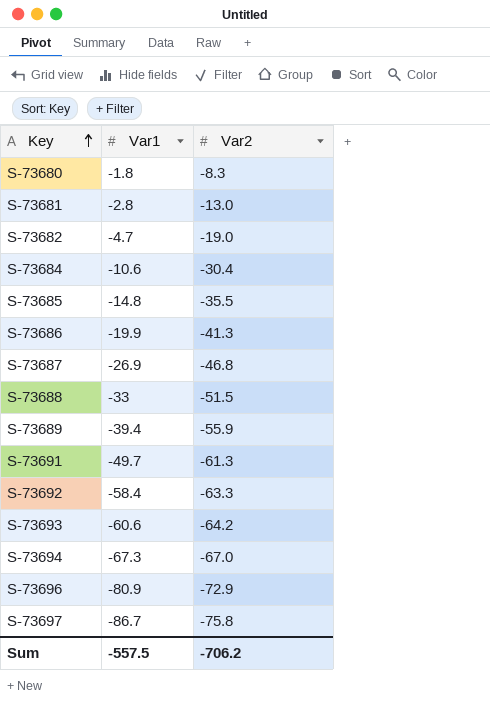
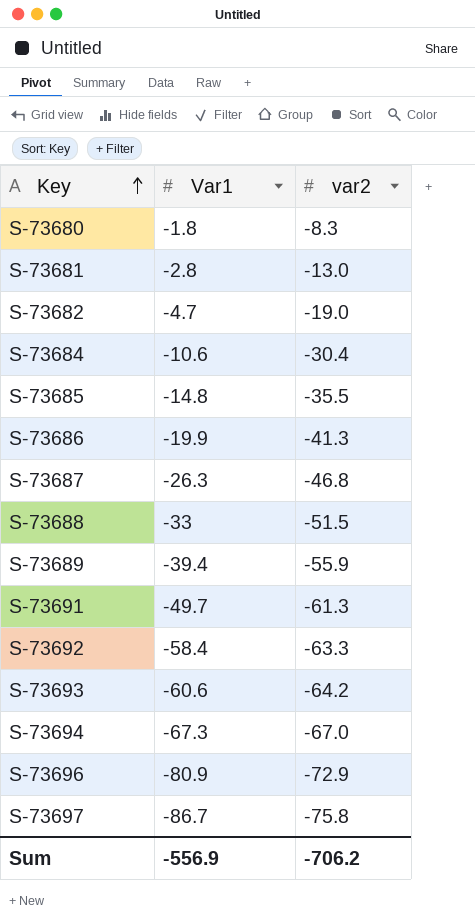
column name: Var2 -> var2
S-73687 | Var1: -26.9 -> -26.3
Sum | Var1: -557.5 -> -556.9

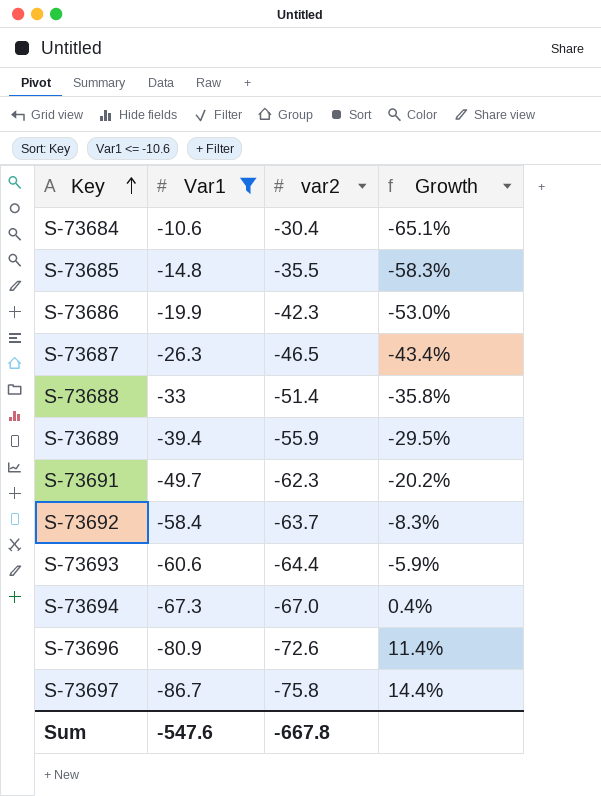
filter: none -> Var1 <= -10.6
column Growth | formula: none -> ([Var1] - [var2]) / [var2]
S-73686 | var2: -41.3 -> -42.3
S-73687 | var2: -46.8 -> -46.5
S-73688 | var2: -51.5 -> -51.4
S-73691 | var2: -61.3 -> -62.3
S-73692 | var2: -63.3 -> -63.7
S-73693 | var2: -64.2 -> -64.4
S-73696 | var2: -72.9 -> -72.6
Sum | Var1: -556.9 -> -547.6
Sum | var2: -706.2 -> -667.8

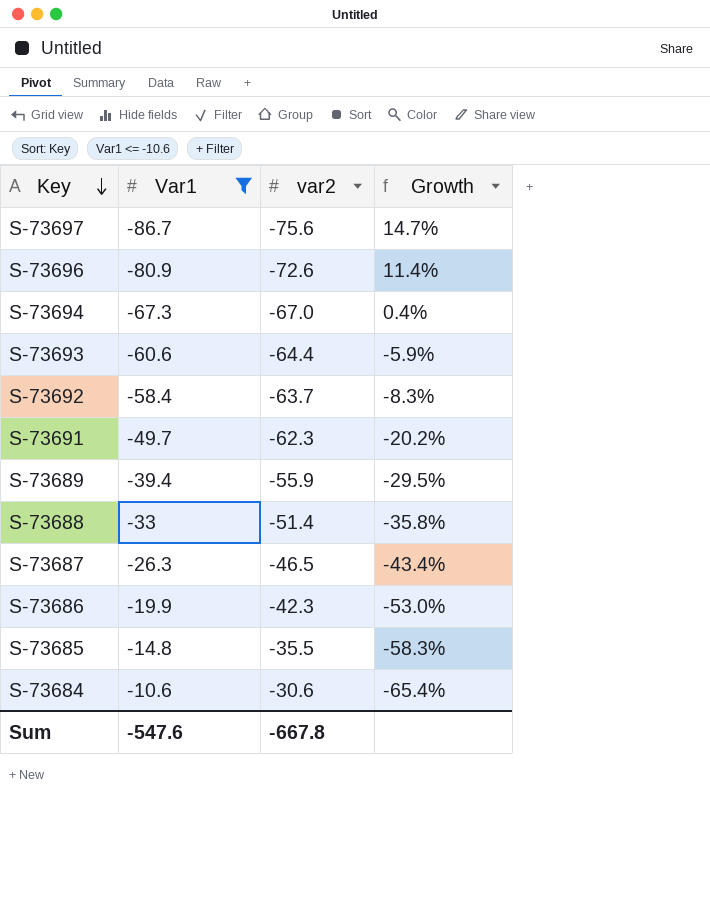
row order: Key ascending -> Key descending
S-73697 | var2: -75.8 -> -75.6
S-73697 | Growth: 14.4% -> 14.7%
S-73684 | var2: -30.4 -> -30.6
S-73684 | Growth: -65.1% -> -65.4%

